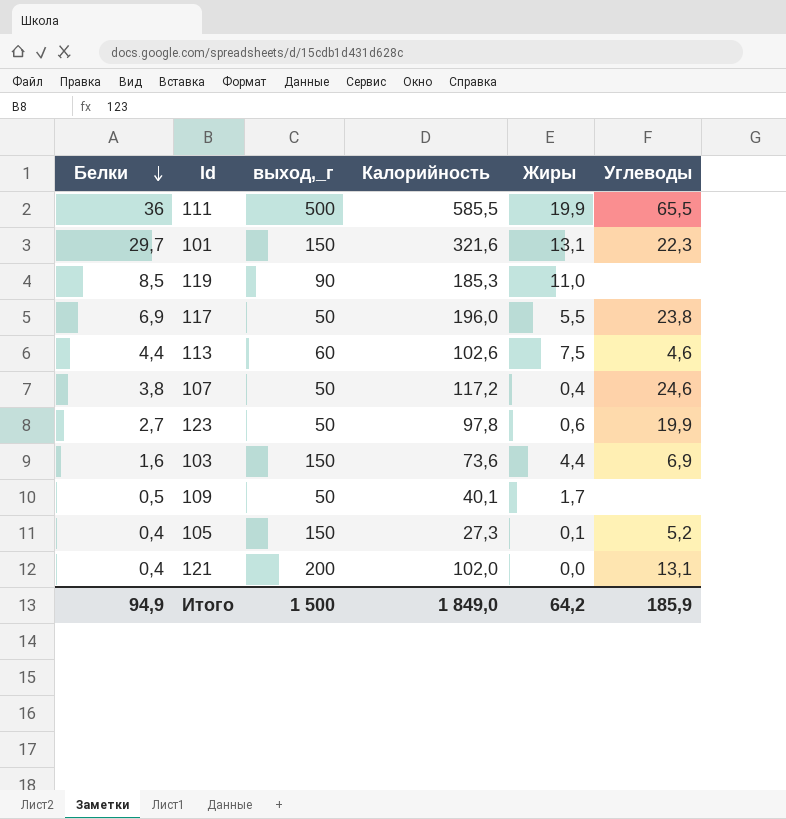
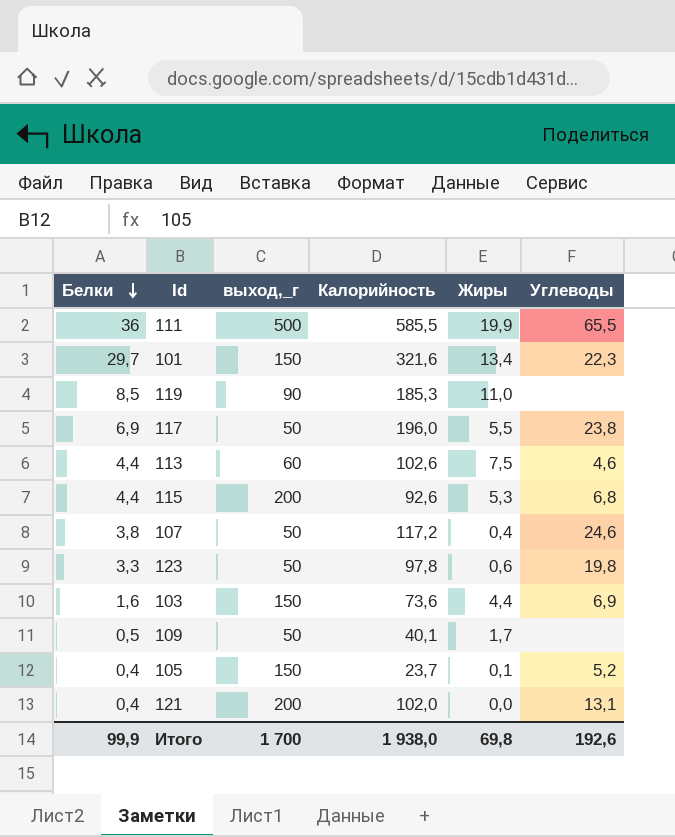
101 | Жиры: 13,1 -> 13,4
row 115: none -> 4,4 | 200 | 92,6 | 5,3 | 6,8
123 | Белки: 2,7 -> 3,3
123 | Углеводы: 19,9 -> 19,8
105 | Калорийность: 27,3 -> 23,7
Итого | Белки: 94,9 -> 99,9
Итого | выход,_г: 1 500 -> 1 700
Итого | Калорийность: 1 849,0 -> 1 938,0
Итого | Жиры: 64,2 -> 69,8
Итого | Углеводы: 185,9 -> 192,6

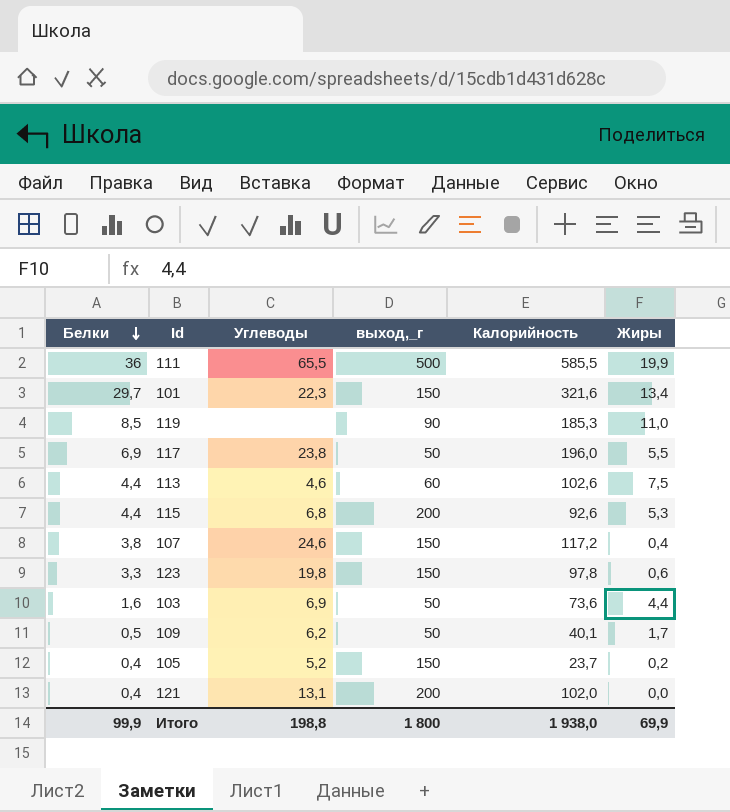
column Углеводы | position: 6 -> 3
107 | выход,_г: 50 -> 150
123 | выход,_г: 50 -> 150
103 | выход,_г: 150 -> 50
109 | Углеводы: none -> 6,2
105 | Жиры: 0,1 -> 0,2
Итого | Углеводы: 192,6 -> 198,8
Итого | выход,_г: 1 700 -> 1 800
Итого | Жиры: 69,8 -> 69,9

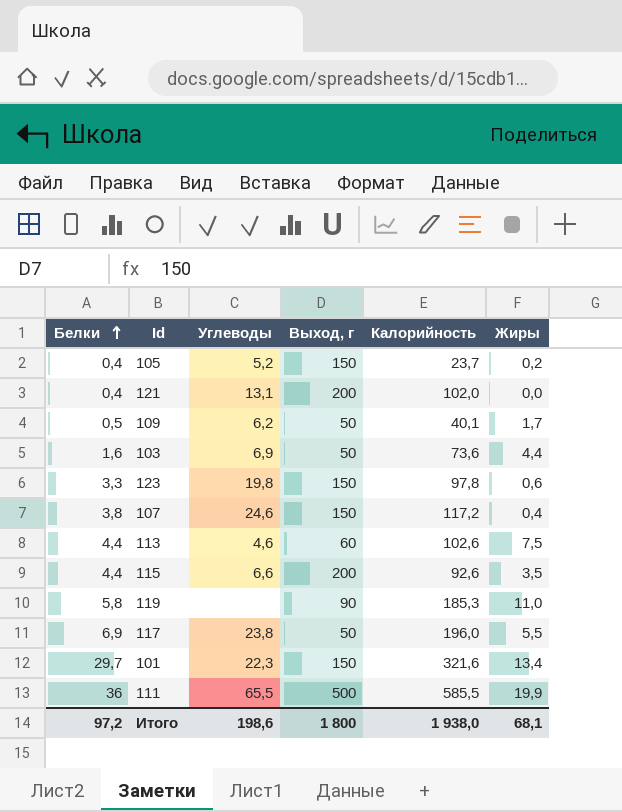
row order: Белки descending -> Белки ascending
column name: выход,_г -> Выход, г
115 | Углеводы: 6,8 -> 6,6
115 | Жиры: 5,3 -> 3,5
119 | Белки: 8,5 -> 5,8
Итого | Белки: 99,9 -> 97,2
Итого | Углеводы: 198,8 -> 198,6
Итого | Жиры: 69,9 -> 68,1

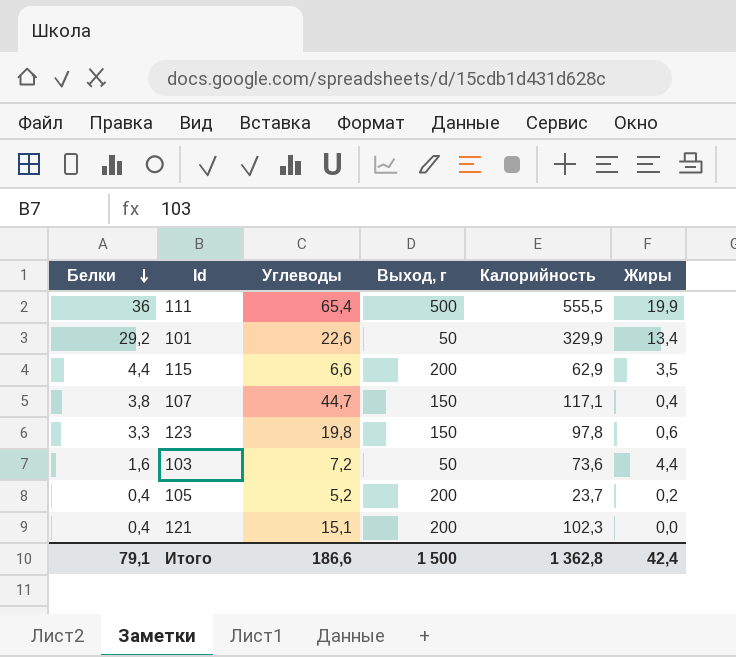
row order: Белки ascending -> Белки descending
row 109: 0,5 | 6,2 | 50 | 40,1 | 1,7 -> none
row 113: 4,4 | 4,6 | 60 | 102,6 | 7,5 -> none
row 119: 5,8 | none | 90 | 185,3 | 11,0 -> none
row 117: 6,9 | 23,8 | 50 | 196,0 | 5,5 -> none
111 | Углеводы: 65,5 -> 65,4
111 | Калорийность: 585,5 -> 555,5
101 | Белки: 29,7 -> 29,2
101 | Углеводы: 22,3 -> 22,6
101 | Выход, г: 150 -> 50
101 | Калорийность: 321,6 -> 329,9
115 | Калорийность: 92,6 -> 62,9
107 | Углеводы: 24,6 -> 44,7
107 | Калорийность: 117,2 -> 117,1
103 | Углеводы: 6,9 -> 7,2
105 | Выход, г: 150 -> 200
121 | Углеводы: 13,1 -> 15,1
121 | Калорийность: 102,0 -> 102,3
Итого | Белки: 97,2 -> 79,1
Итого | Углеводы: 198,6 -> 186,6
Итого | Выход, г: 1 800 -> 1 500
Итого | Калорийность: 1 938,0 -> 1 362,8
Итого | Жиры: 68,1 -> 42,4

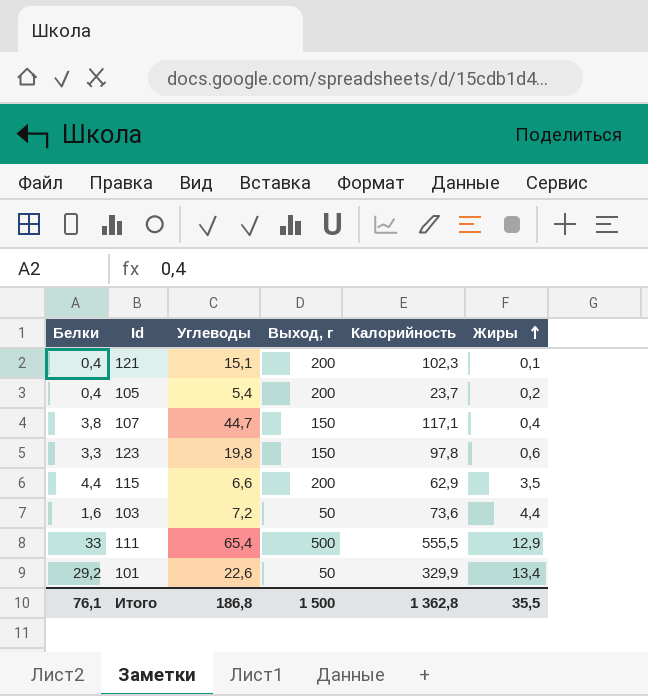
row order: Белки descending -> Жиры ascending
121 | Жиры: 0,0 -> 0,1
105 | Углеводы: 5,2 -> 5,4
111 | Белки: 36 -> 33
111 | Жиры: 19,9 -> 12,9
Итого | Белки: 79,1 -> 76,1
Итого | Углеводы: 186,6 -> 186,8
Итого | Жиры: 42,4 -> 35,5

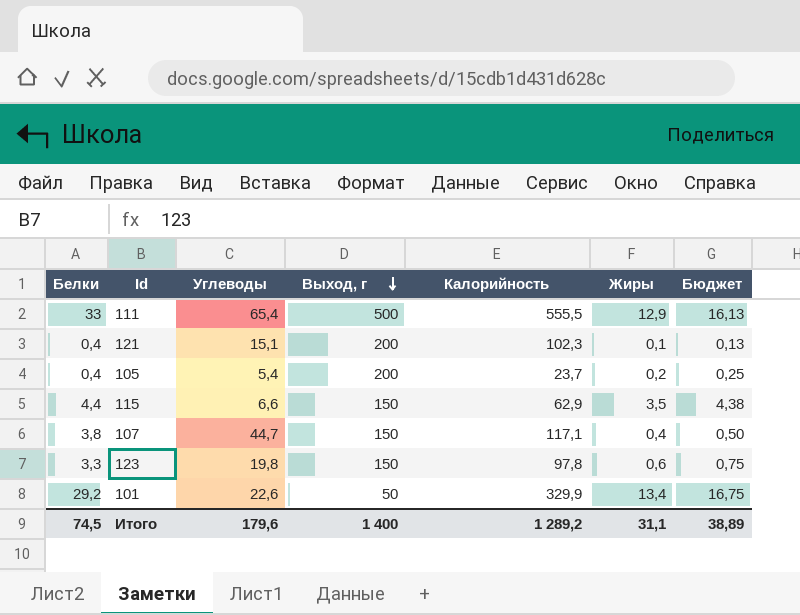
row order: Жиры ascending -> Выход, г descending
column Бюджет | formula: none -> [Жиры] * 1,25
row 103: 1,6 | 7,2 | 50 | 73,6 | 4,4 -> none
115 | Выход, г: 200 -> 150
Итого | Белки: 76,1 -> 74,5
Итого | Углеводы: 186,8 -> 179,6
Итого | Выход, г: 1 500 -> 1 400
Итого | Калорийность: 1 362,8 -> 1 289,2
Итого | Жиры: 35,5 -> 31,1

